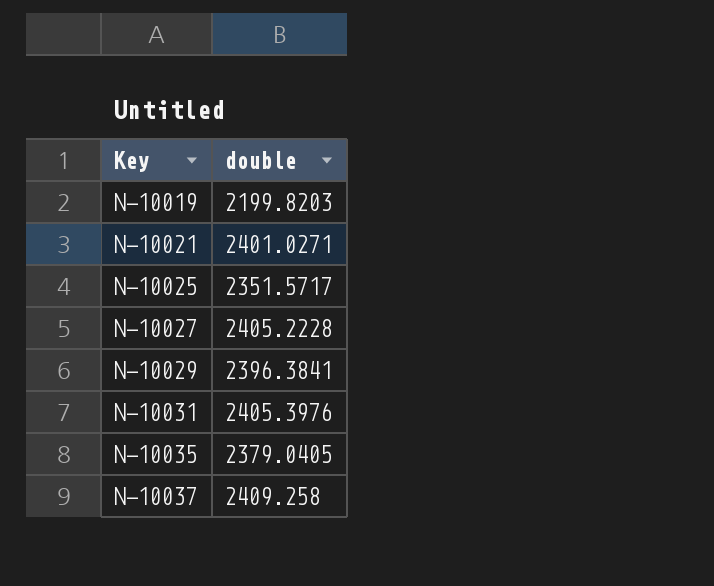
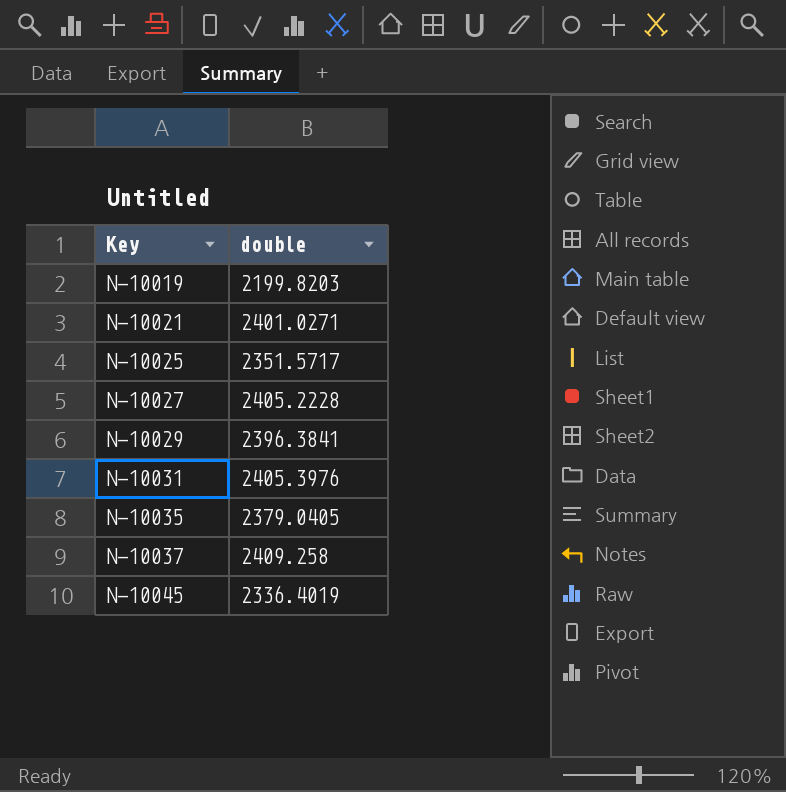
row N-10045: none -> 2336.4019

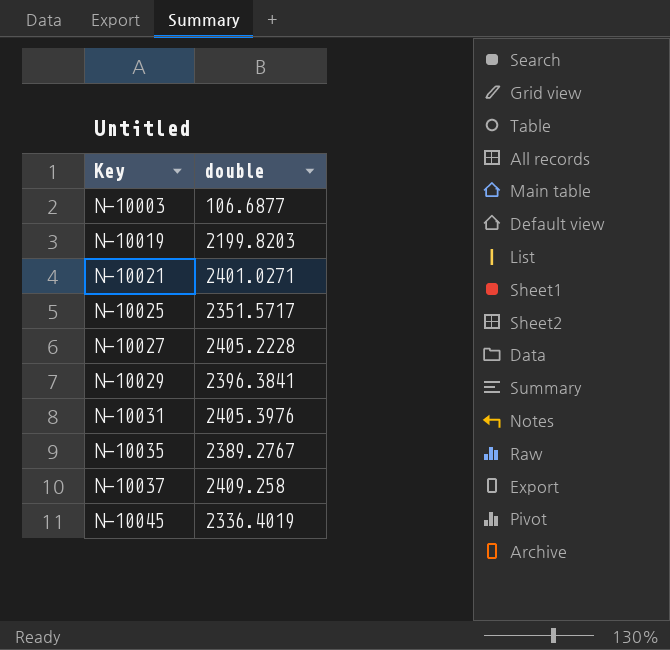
row N-10003: none -> 106.6877
N-10035 | double: 2379.0405 -> 2389.2767

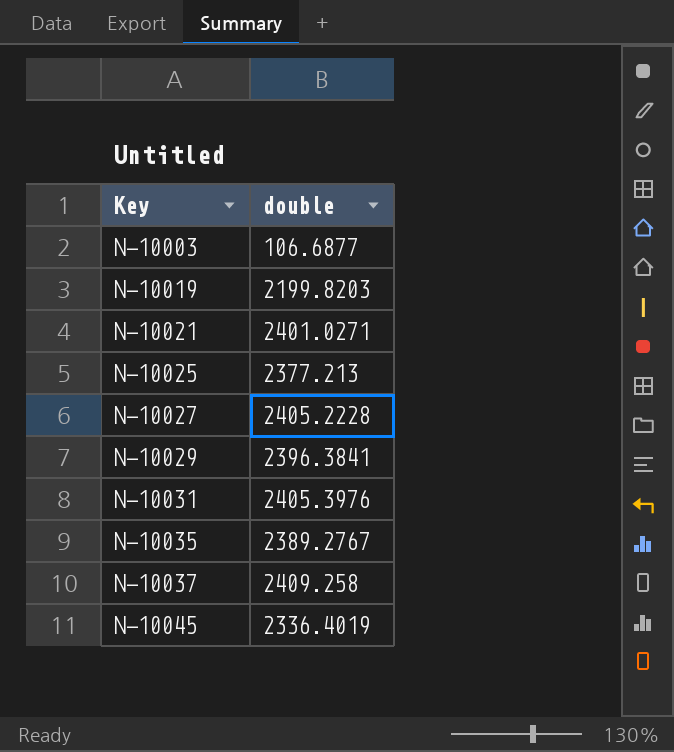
N-10025 | double: 2351.5717 -> 2377.213

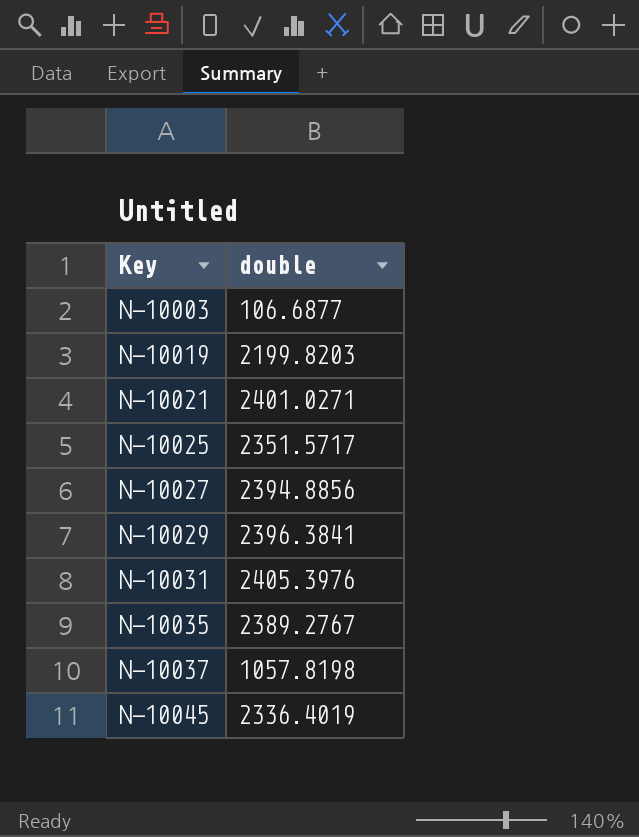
N-10025 | double: 2377.213 -> 2351.5717
N-10027 | double: 2405.2228 -> 2394.8856
N-10037 | double: 2409.258 -> 1057.8198

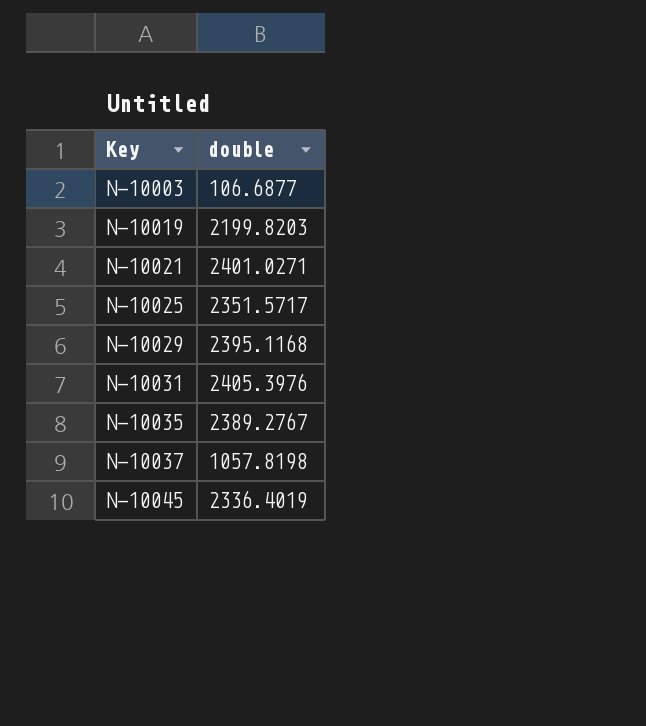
row N-10027: 2394.8856 -> none
N-10029 | double: 2396.3841 -> 2395.1168

